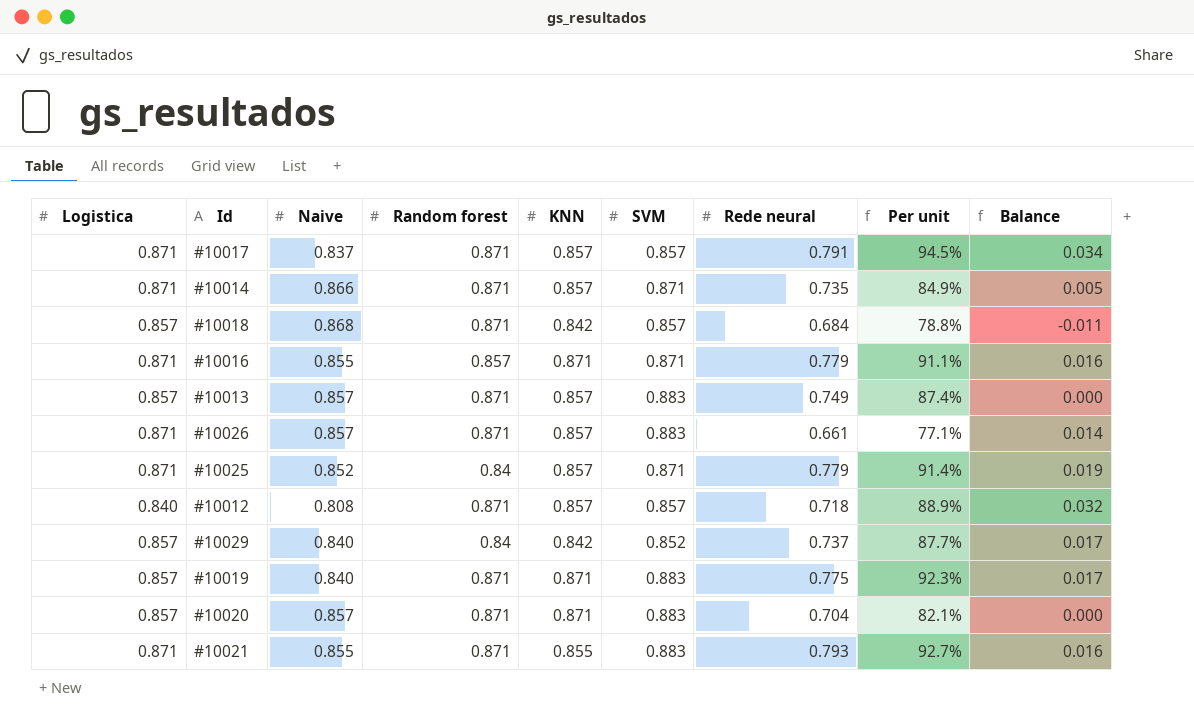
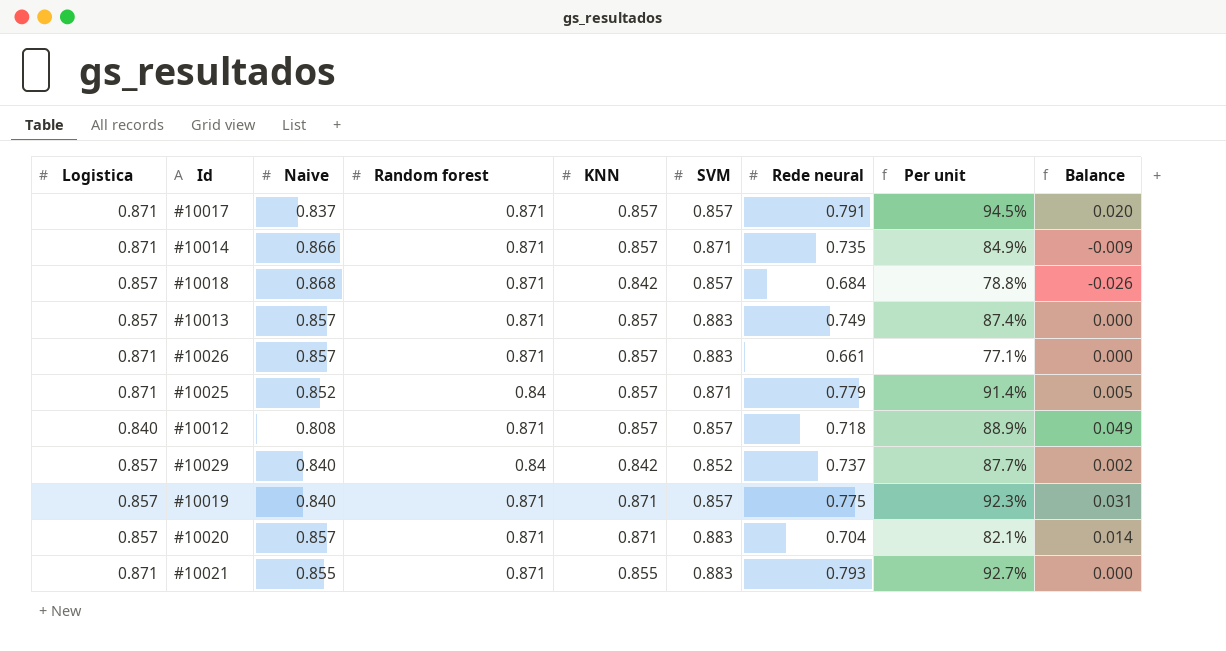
column Balance | formula: [Logistica] - [Naive] -> [KNN] - [Naive]
row #10016: 0.871 | 0.855 | 0.857 | 0.871 | 0.871 | 0.779 | 91.1% | 0.016 -> none
#10019 | SVM: 0.883 -> 0.857

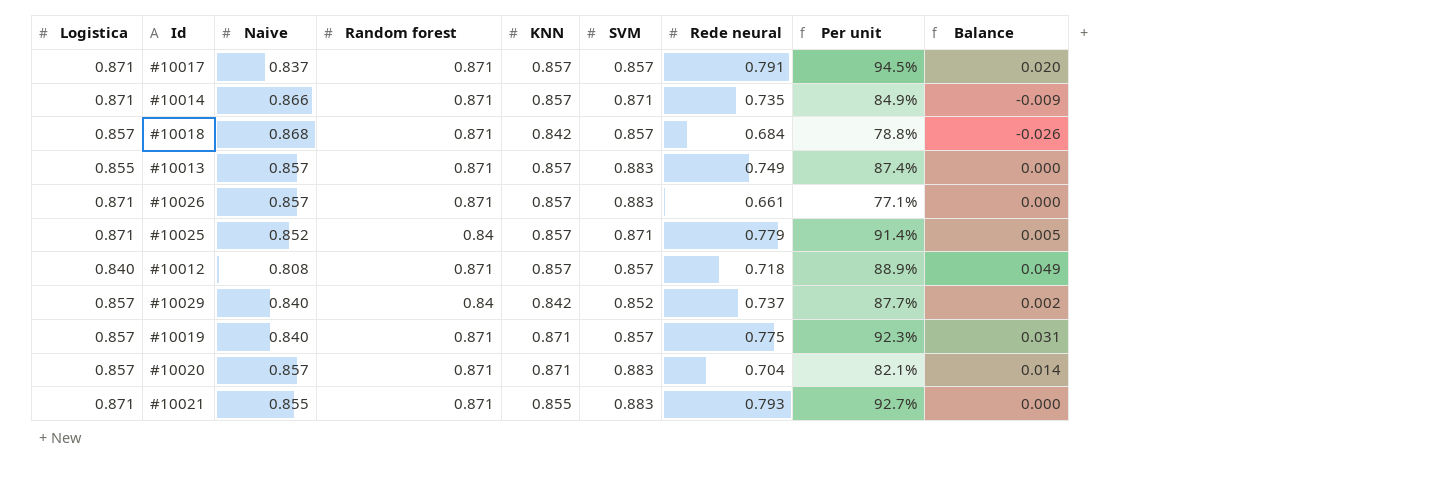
#10013 | Logistica: 0.857 -> 0.855

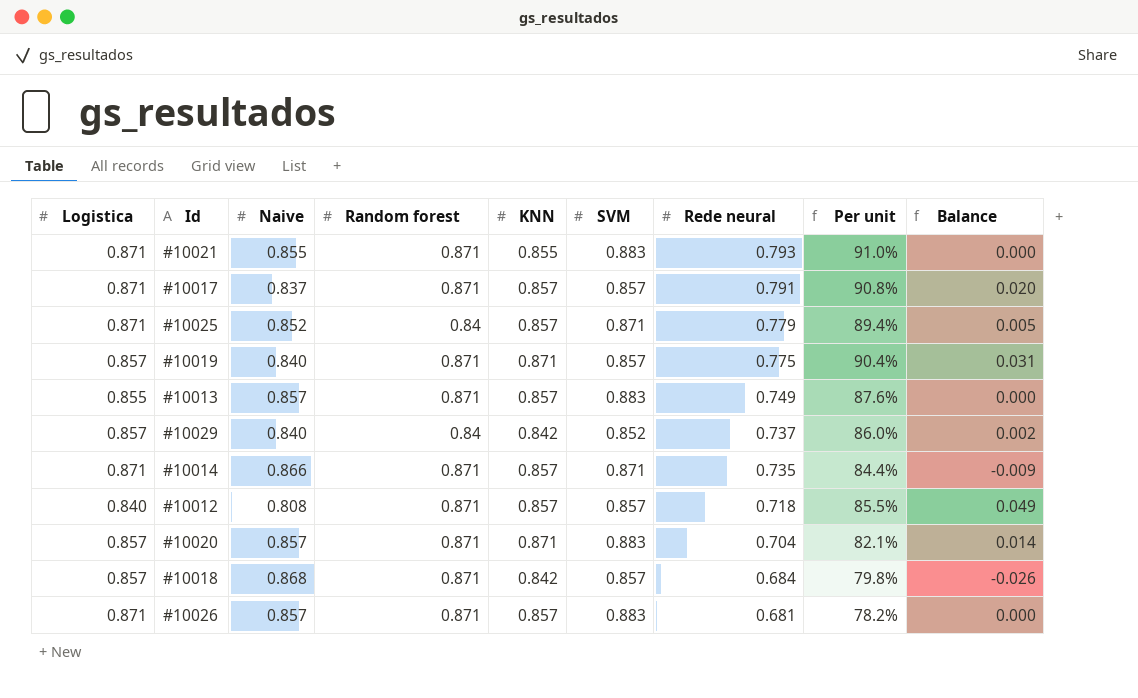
row order: none -> Rede neural descending
column Per unit | formula: [Rede neural] / [Naive] -> [Rede neural] / [Logistica]
#10026 | Rede neural: 0.661 -> 0.681

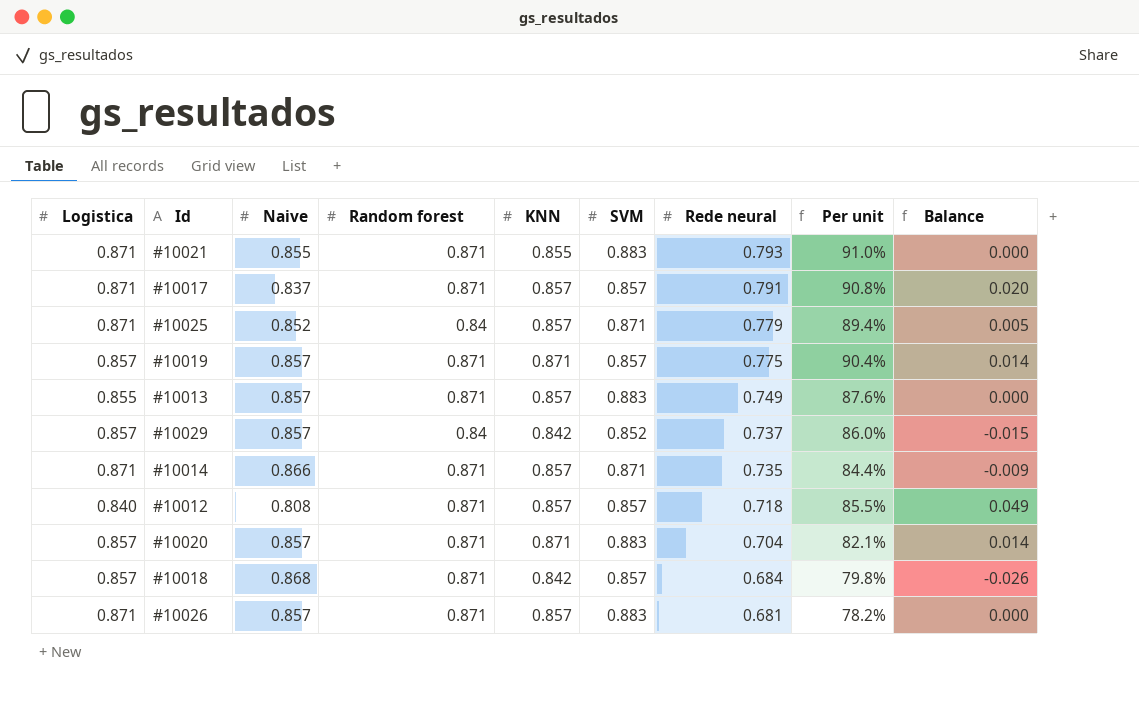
#10019 | Naive: 0.840 -> 0.857
#10019 | Balance: 0.031 -> 0.014
#10029 | Naive: 0.840 -> 0.857
#10029 | Balance: 0.002 -> -0.015

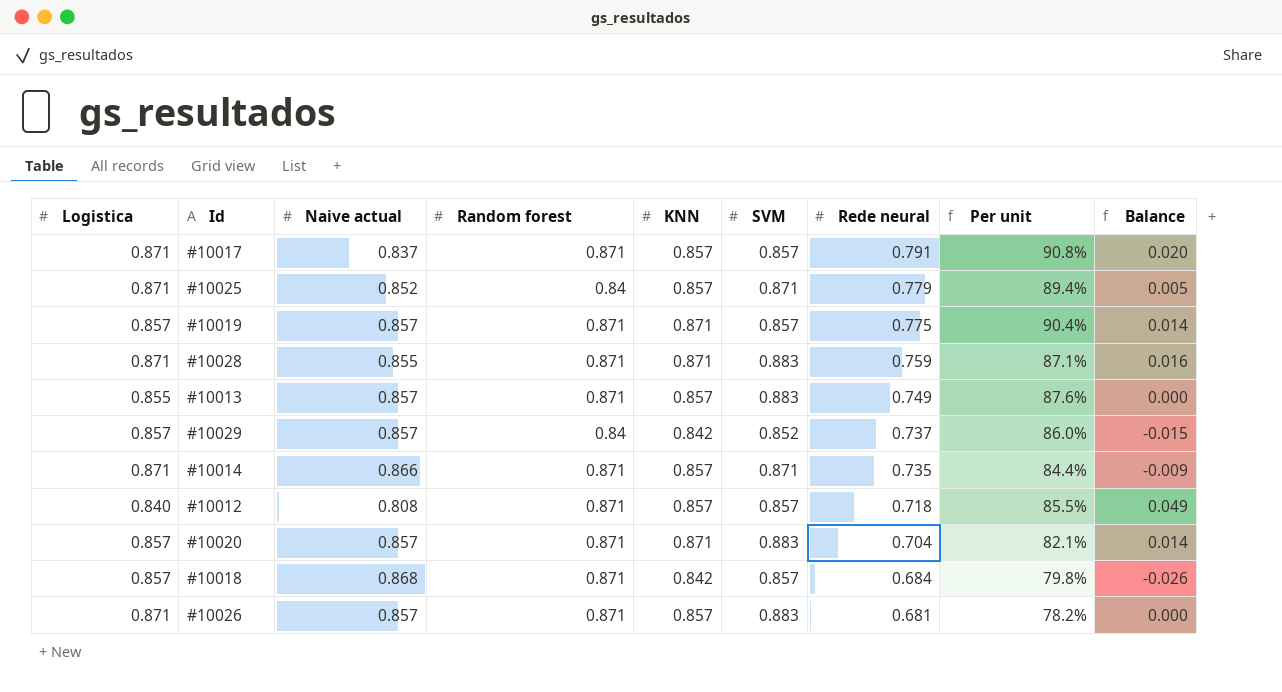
column name: Naive -> Naive actual
row #10021: 0.871 | 0.855 | 0.871 | 0.855 | 0.883 | 0.793 | 91.0% | 0.000 -> none
row #10028: none -> 0.871 | 0.855 | 0.871 | 0.871 | 0.883 | 0.759 | 87.1% | 0.016

